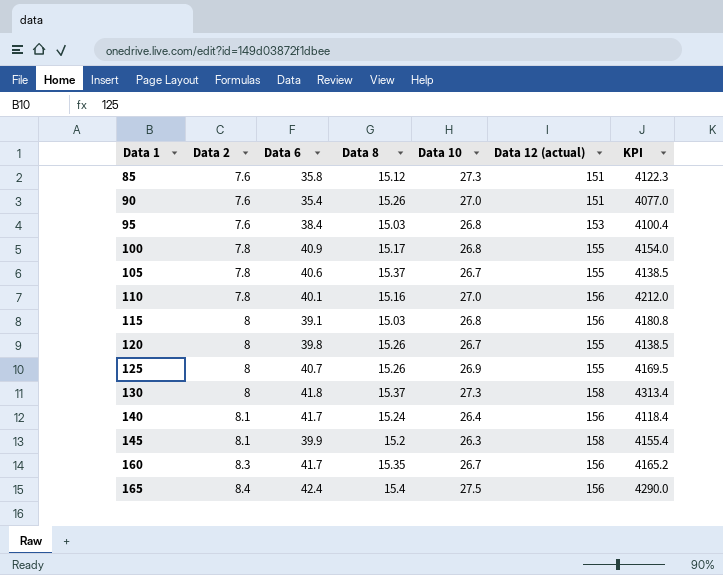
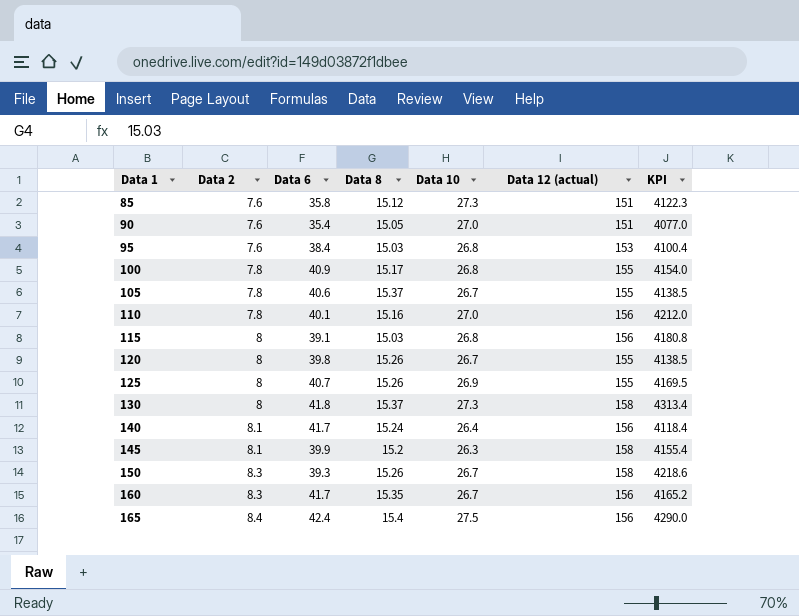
90 | Data 8: 15.26 -> 15.05
row 150: none -> 8.3 | 39.3 | 15.26 | 26.7 | 158 | 4218.6

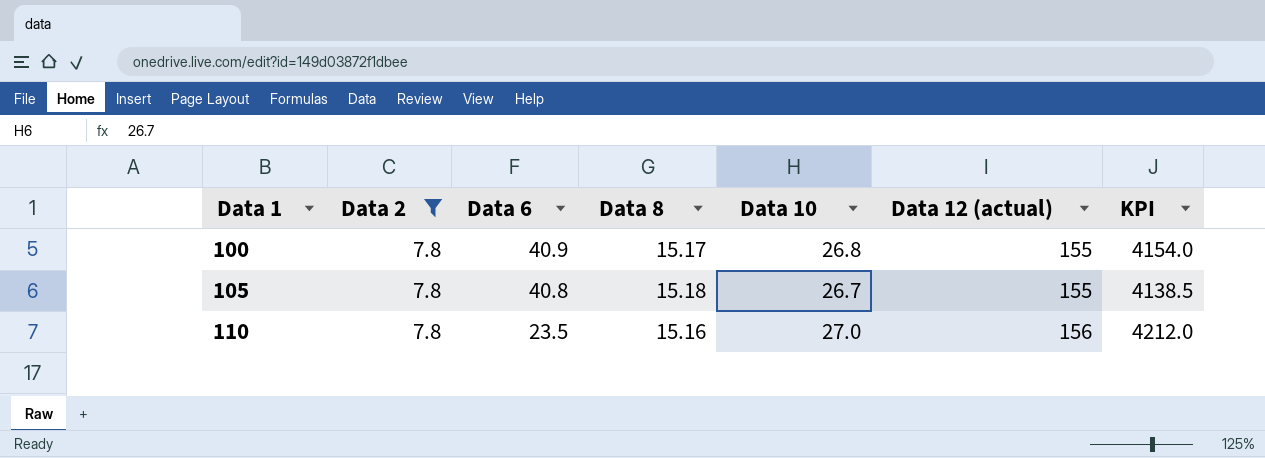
filter: none -> Data 2 = 7.8
105 | Data 6: 40.6 -> 40.8
105 | Data 8: 15.37 -> 15.18
110 | Data 6: 40.1 -> 23.5

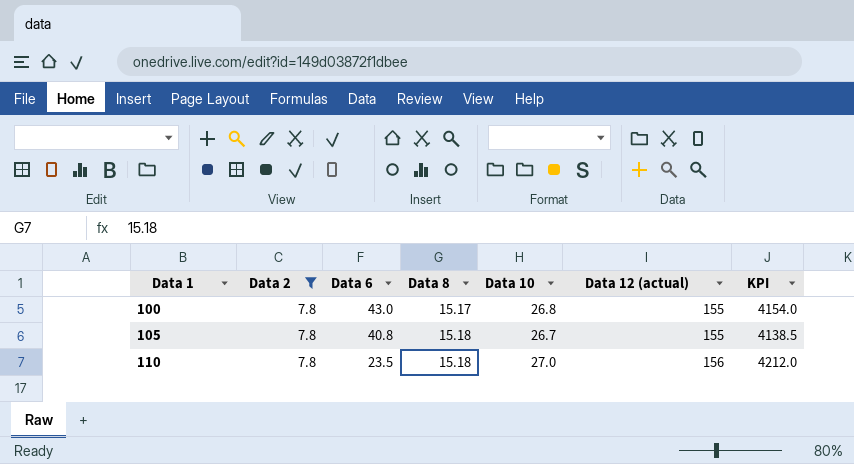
100 | Data 6: 40.9 -> 43.0
110 | Data 8: 15.16 -> 15.18

